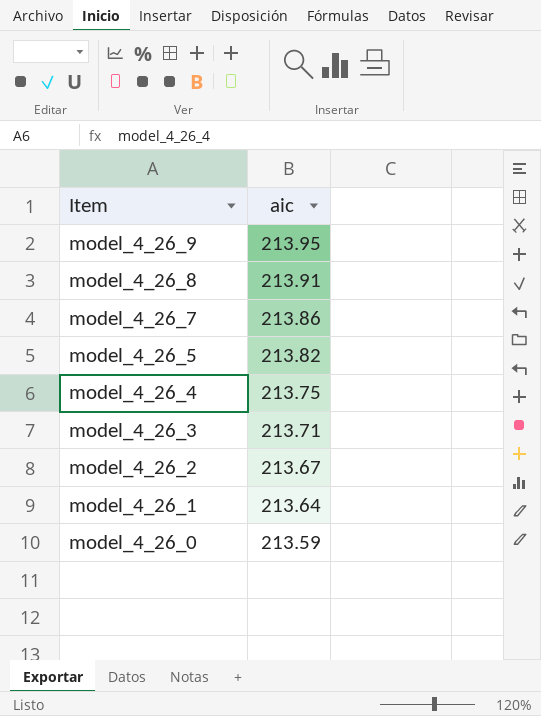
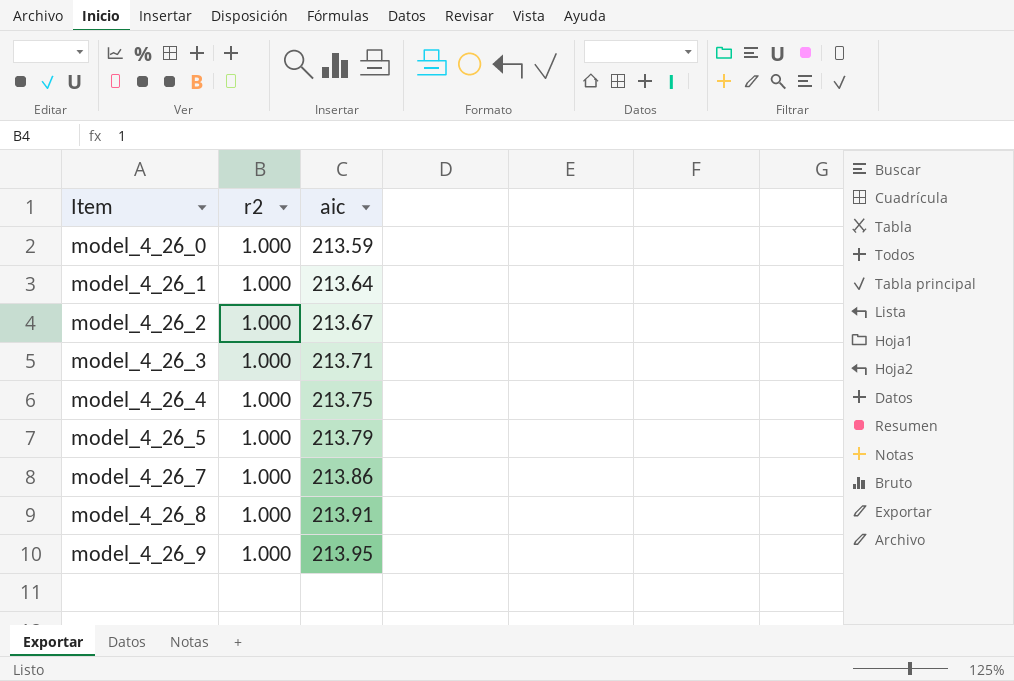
row order: Item descending -> Item ascending
column r2 | position: none -> 2
model_4_26_5 | aic: 213.82 -> 213.79

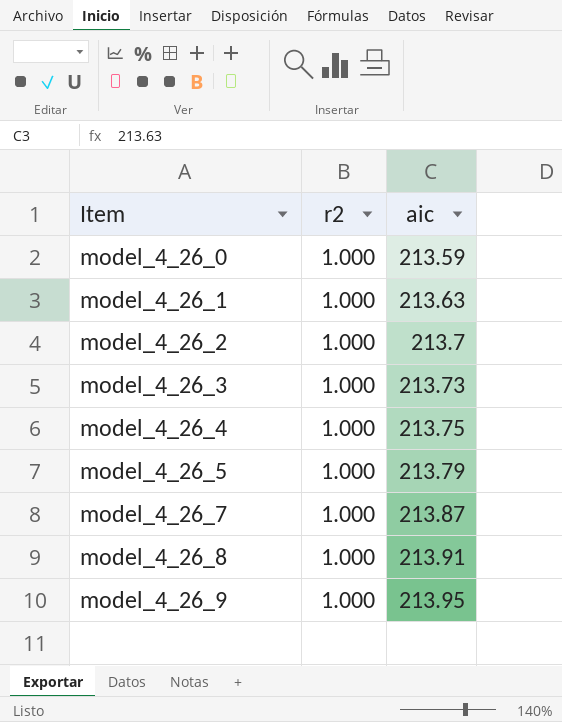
model_4_26_1 | aic: 213.64 -> 213.63
model_4_26_2 | aic: 213.67 -> 213.7
model_4_26_3 | aic: 213.71 -> 213.73
model_4_26_7 | aic: 213.86 -> 213.87

